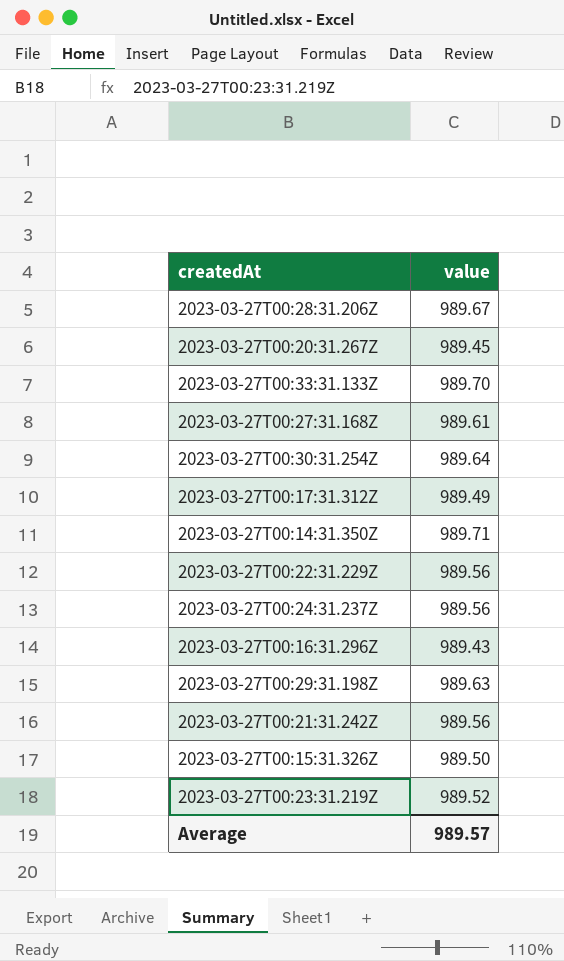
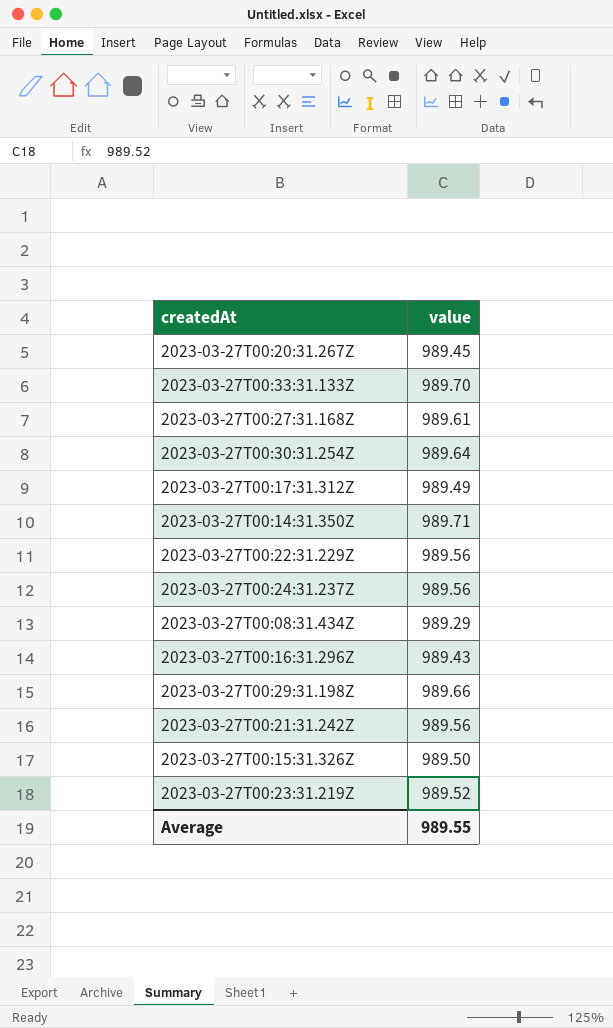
row 2023-03-27T00:28:31.206Z: 989.67 -> none
row 2023-03-27T00:08:31.434Z: none -> 989.29
2023-03-27T00:29:31.198Z | value: 989.63 -> 989.66
Average | value: 989.57 -> 989.55

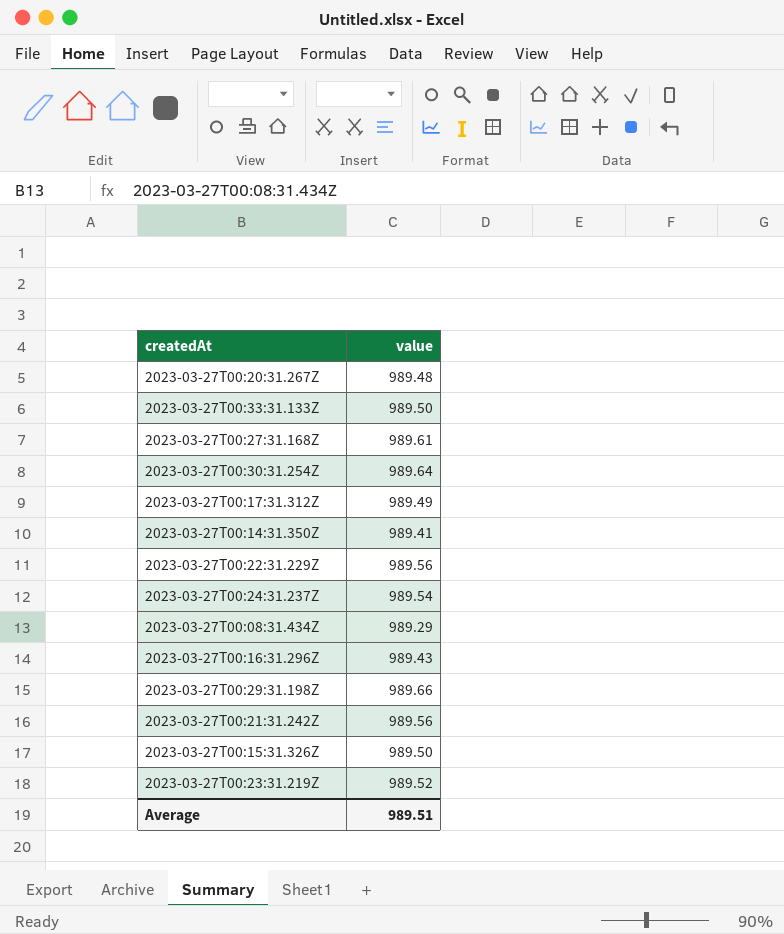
2023-03-27T00:20:31.267Z | value: 989.45 -> 989.48
2023-03-27T00:33:31.133Z | value: 989.70 -> 989.50
2023-03-27T00:14:31.350Z | value: 989.71 -> 989.41
2023-03-27T00:24:31.237Z | value: 989.56 -> 989.54
Average | value: 989.55 -> 989.51

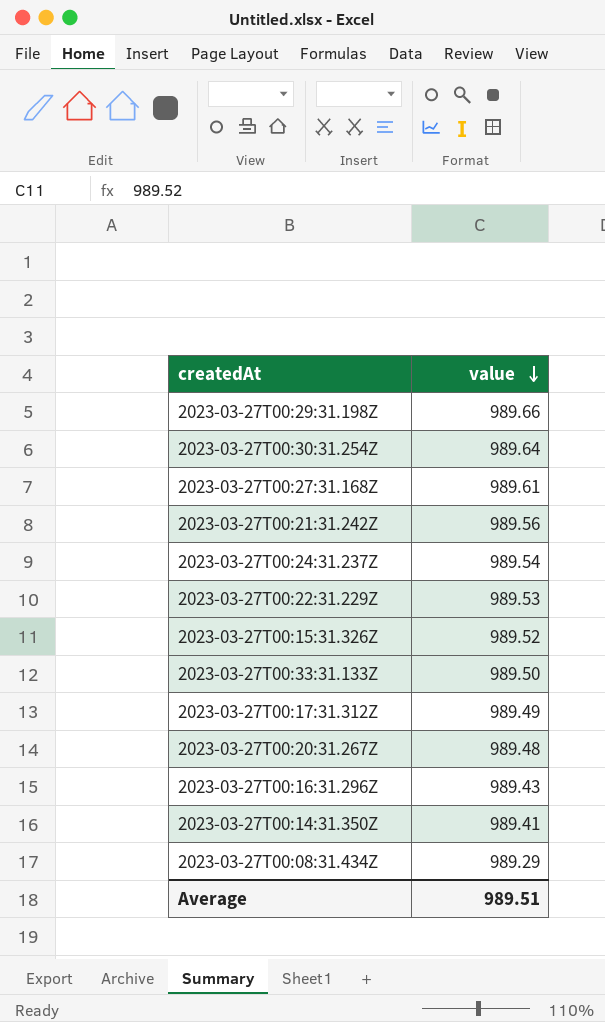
row order: none -> value descending
row 2023-03-27T00:23:31.219Z: 989.52 -> none
2023-03-27T00:22:31.229Z | value: 989.56 -> 989.53
2023-03-27T00:15:31.326Z | value: 989.50 -> 989.52

